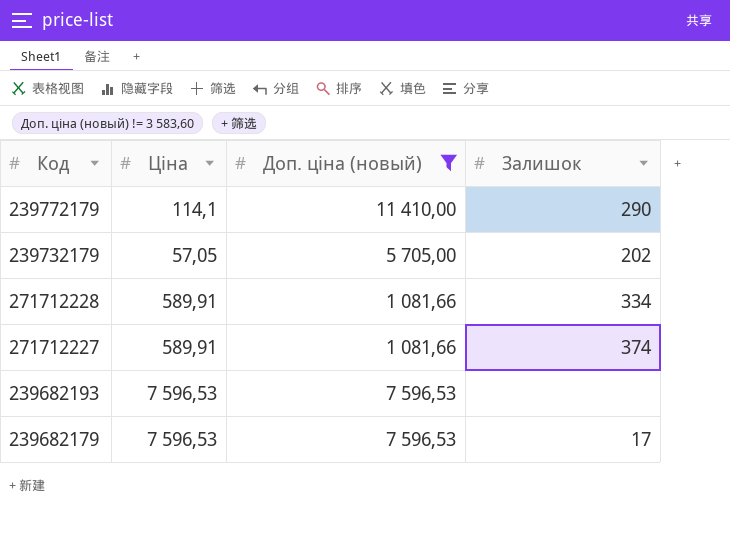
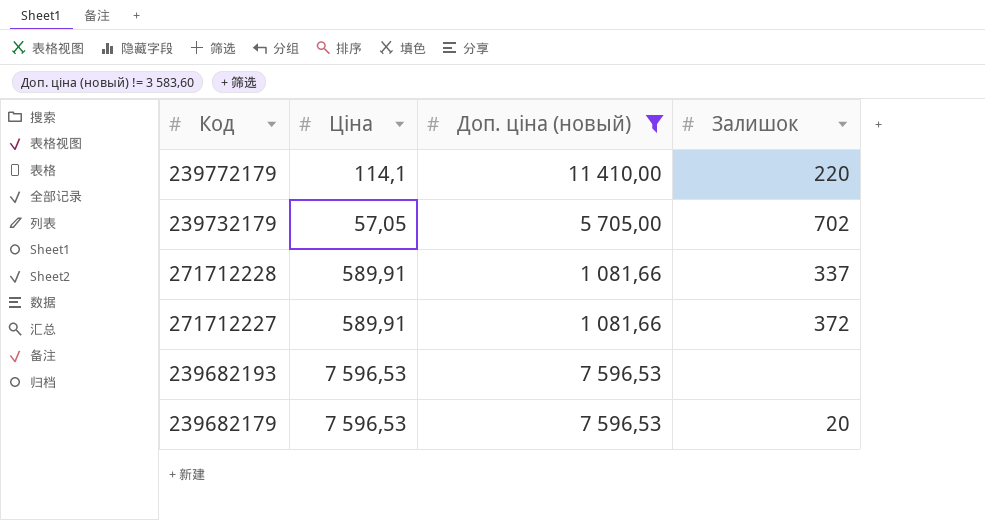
239772179 | Залишок: 290 -> 220
239732179 | Залишок: 202 -> 702
271712228 | Залишок: 334 -> 337
271712227 | Залишок: 374 -> 372
239682179 | Залишок: 17 -> 20

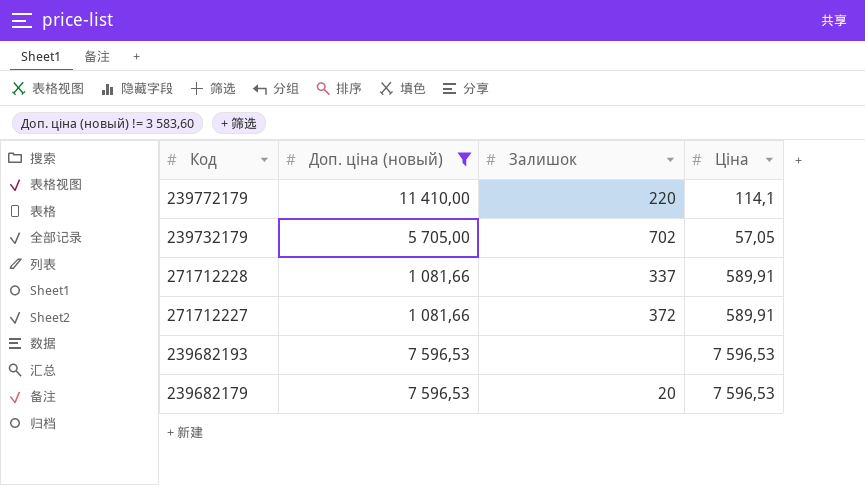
column Ціна | position: 2 -> 4

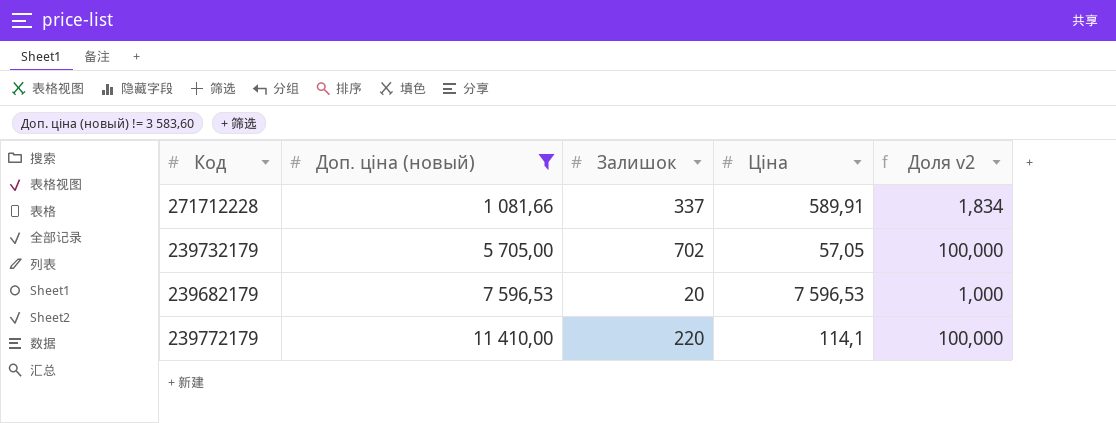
row order: none -> Доп. ціна (новый) ascending
column Доля v2 | formula: none -> [Доп. ціна (новый)] / [Ціна]
row 271712227: 1 081,66 | 372 | 589,91 -> none
row 239682193: 7 596,53 | none | 7 596,53 -> none

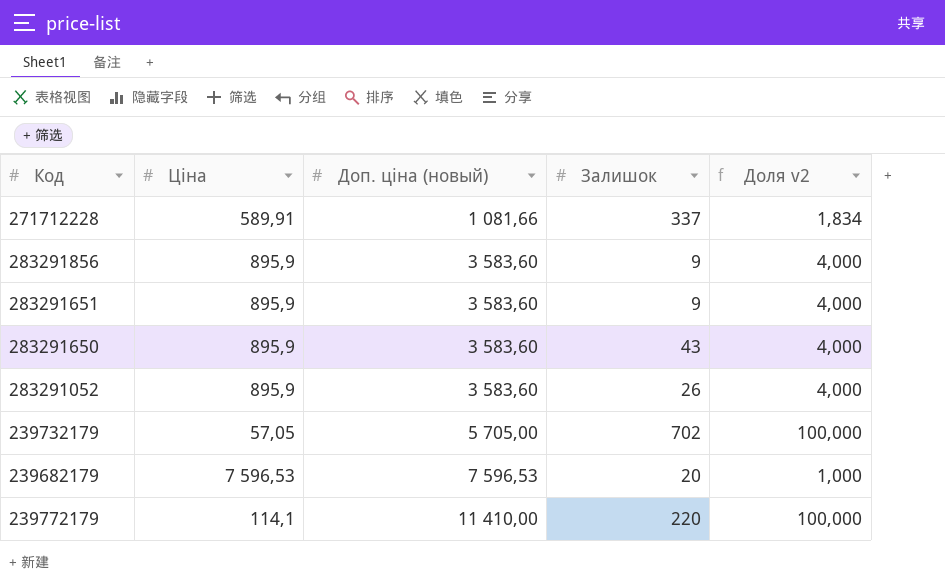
filter: Доп. ціна (новый) != 3 583,60 -> none
column Ціна | position: 4 -> 2

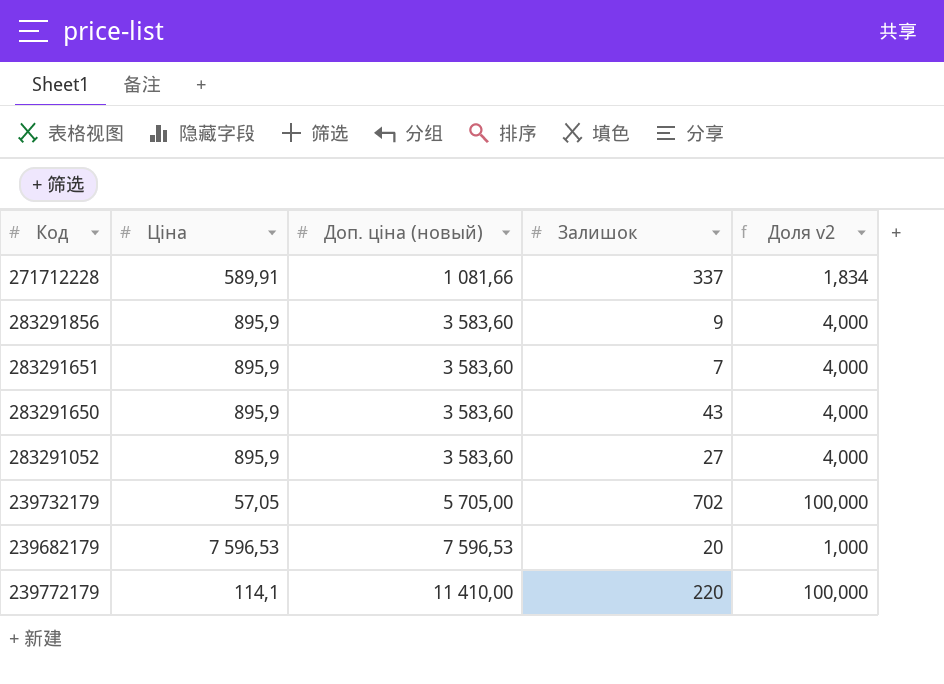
283291651 | Залишок: 9 -> 7
283291052 | Залишок: 26 -> 27

